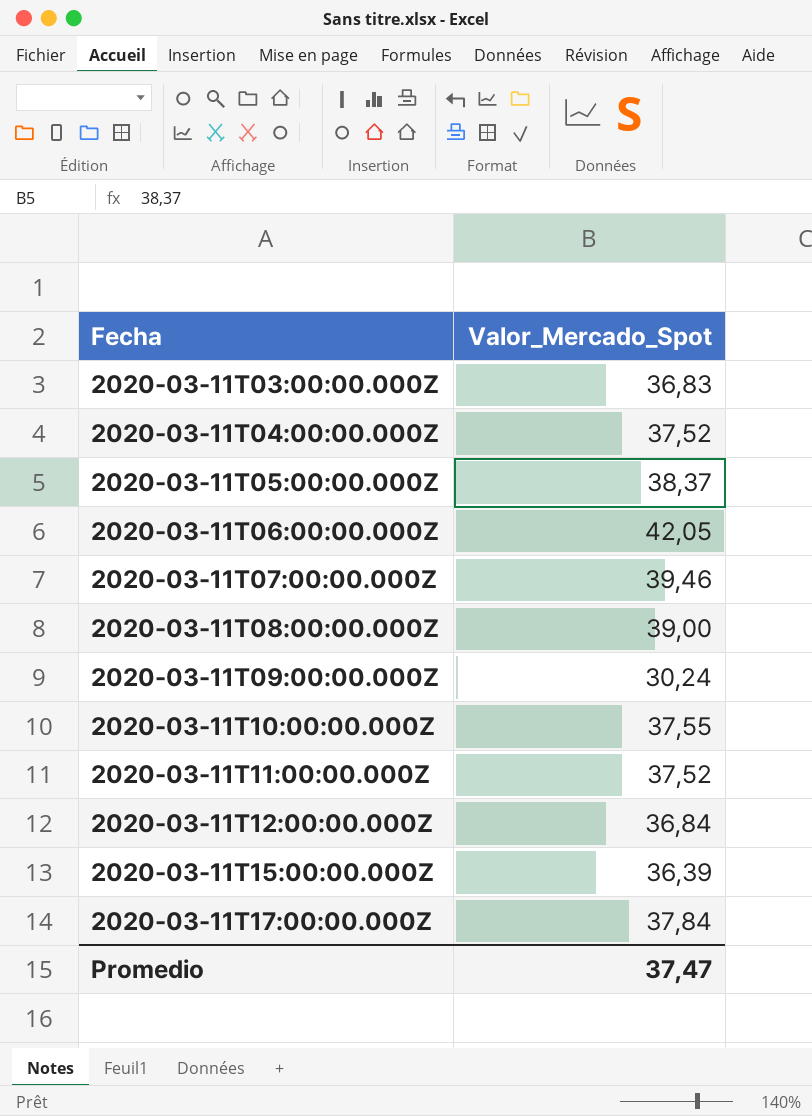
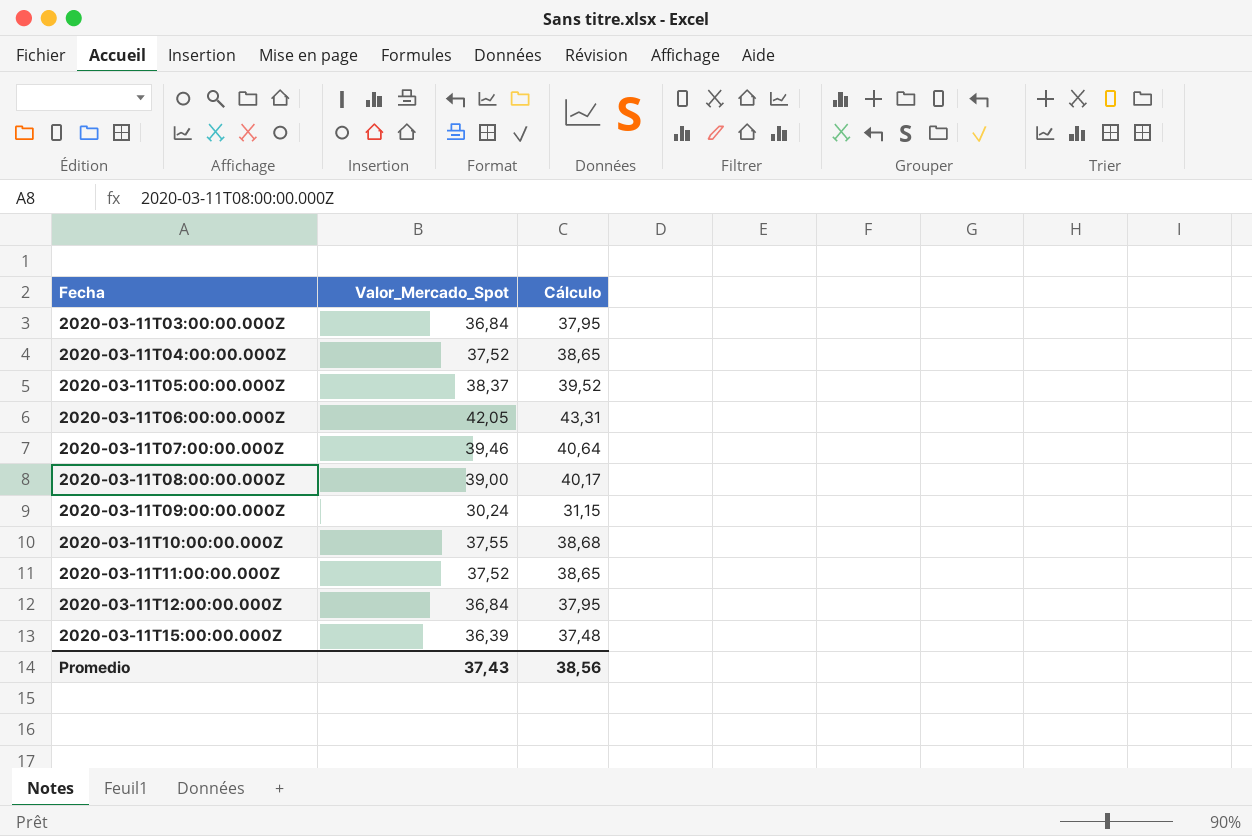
column Cálculo | formula: none -> [Valor_Mercado_Spot] * 1,03
row 2020-03-11T17:00:00.000Z: 37,84 -> none
2020-03-11T03:00:00.000Z | Valor_Mercado_Spot: 36,83 -> 36,84
Promedio | Valor_Mercado_Spot: 37,47 -> 37,43

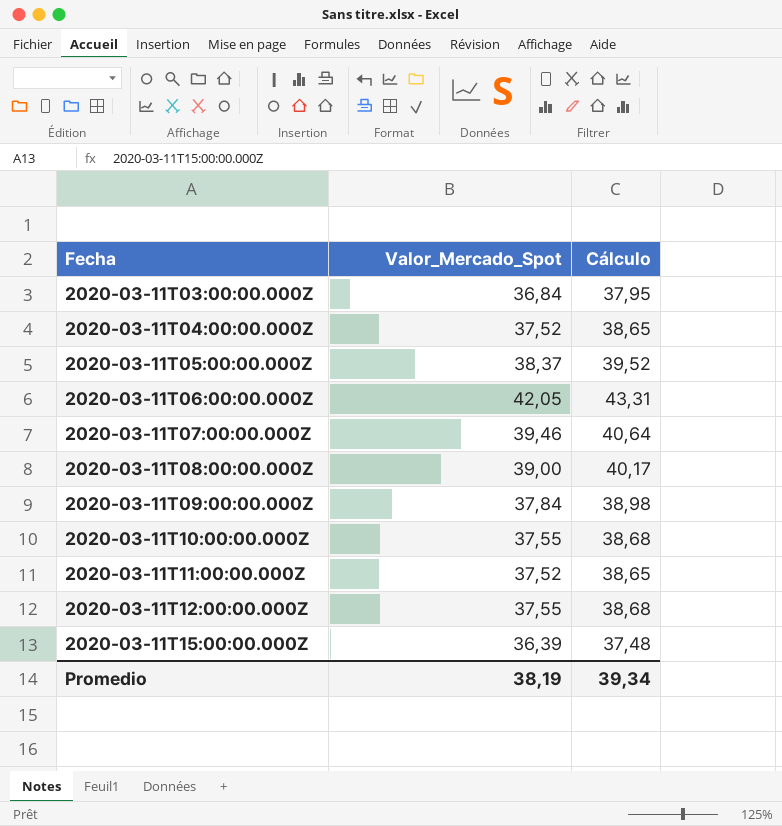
2020-03-11T09:00:00.000Z | Valor_Mercado_Spot: 30,24 -> 37,84
2020-03-11T09:00:00.000Z | Cálculo: 31,15 -> 38,98
2020-03-11T12:00:00.000Z | Valor_Mercado_Spot: 36,84 -> 37,55
2020-03-11T12:00:00.000Z | Cálculo: 37,95 -> 38,68
Promedio | Valor_Mercado_Spot: 37,43 -> 38,19
Promedio | Cálculo: 38,56 -> 39,34

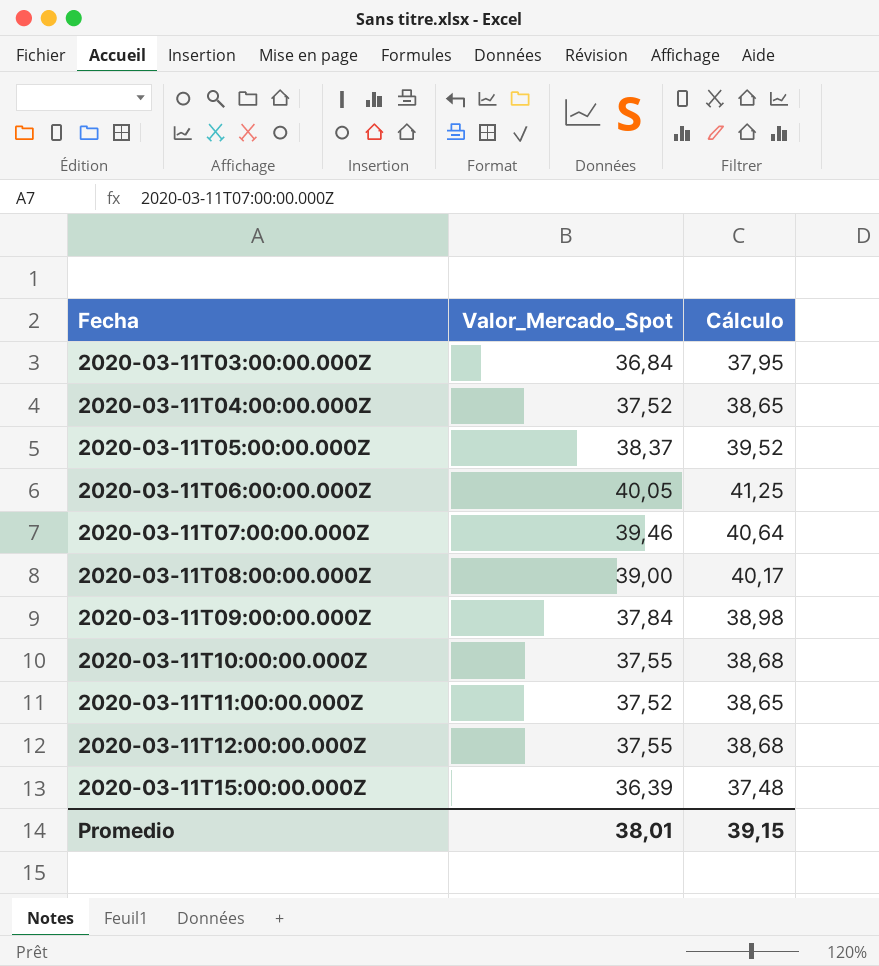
2020-03-11T06:00:00.000Z | Valor_Mercado_Spot: 42,05 -> 40,05
2020-03-11T06:00:00.000Z | Cálculo: 43,31 -> 41,25
Promedio | Valor_Mercado_Spot: 38,19 -> 38,01
Promedio | Cálculo: 39,34 -> 39,15

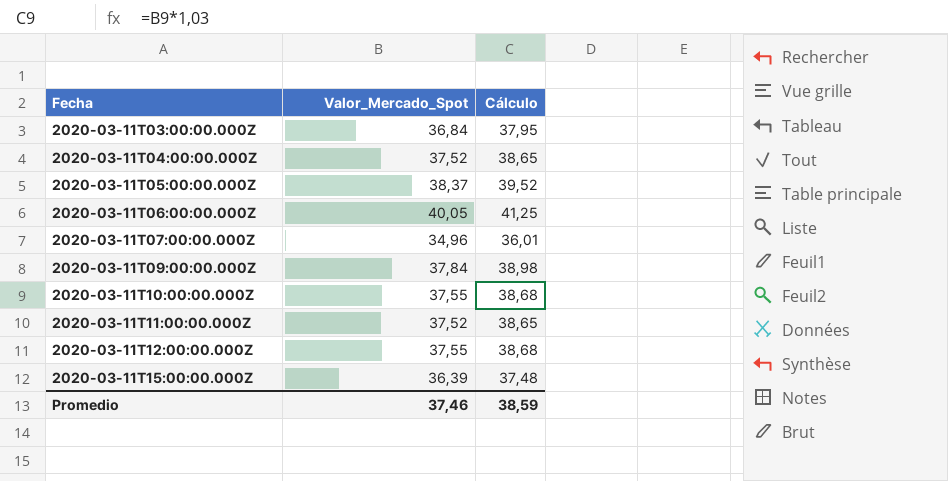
row 2020-03-11T08:00:00.000Z: 39,00 | 40,17 -> none
2020-03-11T07:00:00.000Z | Valor_Mercado_Spot: 39,46 -> 34,96
2020-03-11T07:00:00.000Z | Cálculo: 40,64 -> 36,01
Promedio | Valor_Mercado_Spot: 38,01 -> 37,46
Promedio | Cálculo: 39,15 -> 38,59

